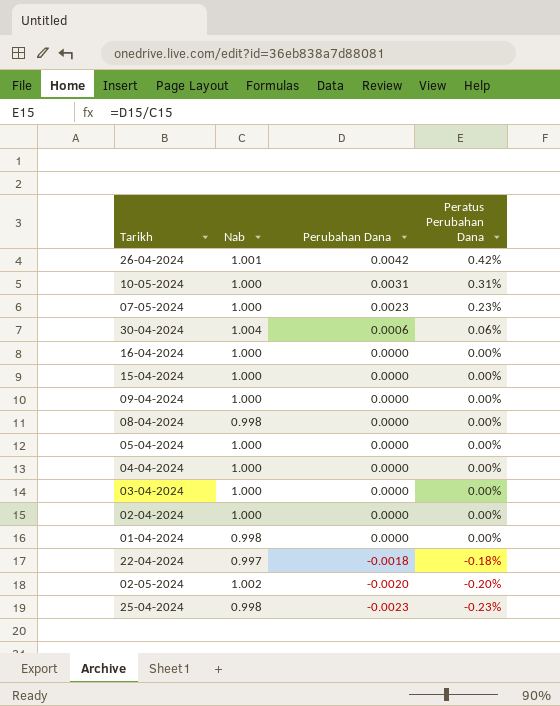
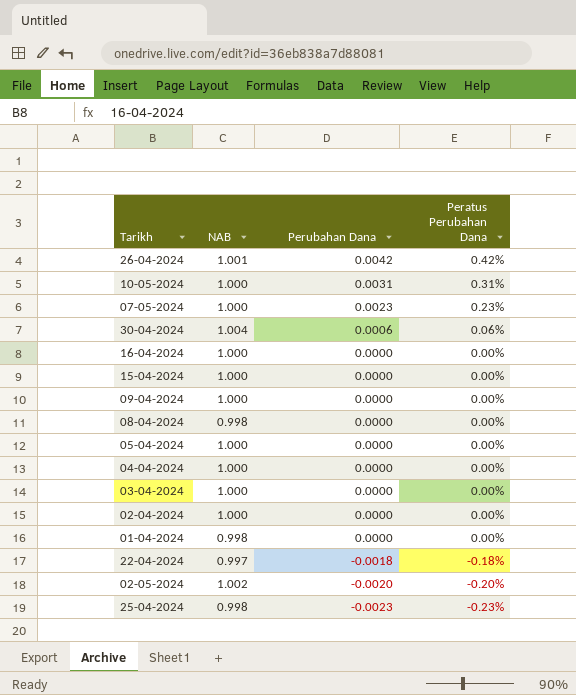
column name: Nab -> NAB

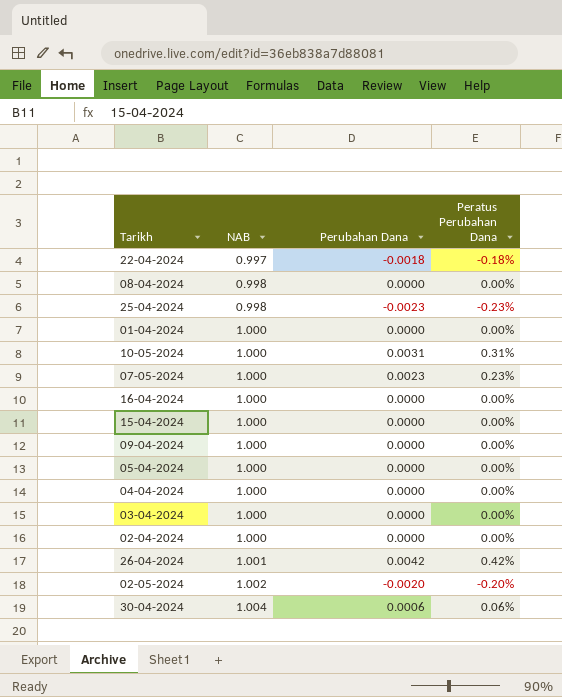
row order: Perubahan Dana descending -> NAB ascending
01-04-2024 | NAB: 0.998 -> 1.000

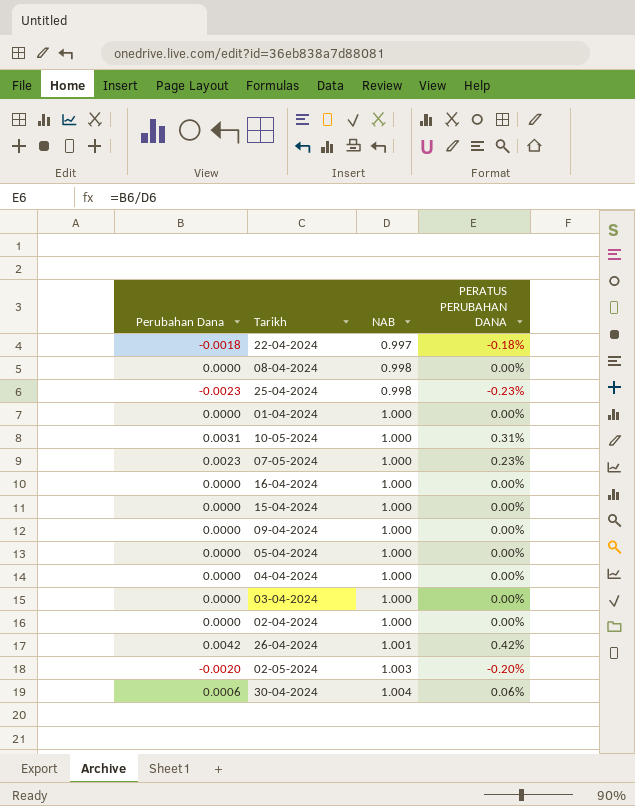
column Perubahan Dana | position: 3 -> 1
column name: Peratus Perubahan Dana -> PERATUS PERUBAHAN DANA
02-05-2024 | NAB: 1.002 -> 1.003

